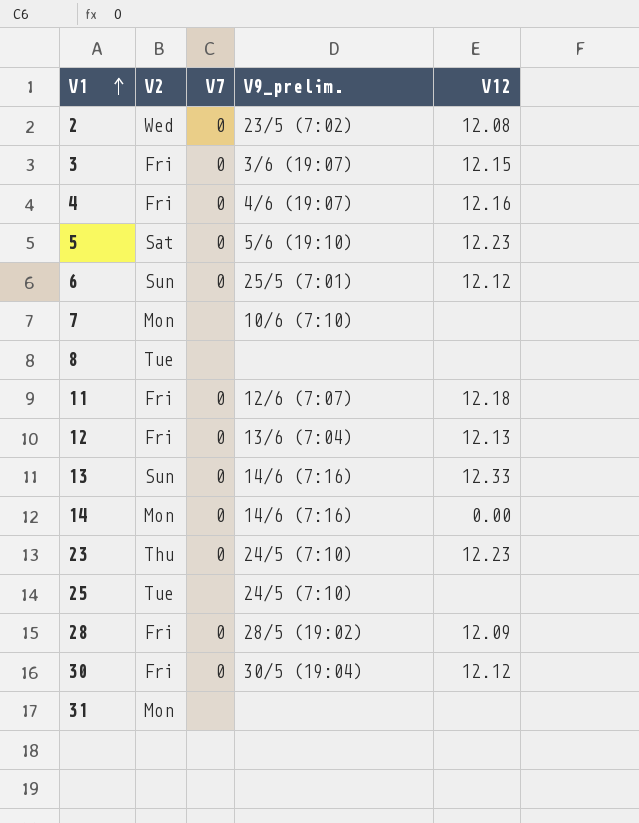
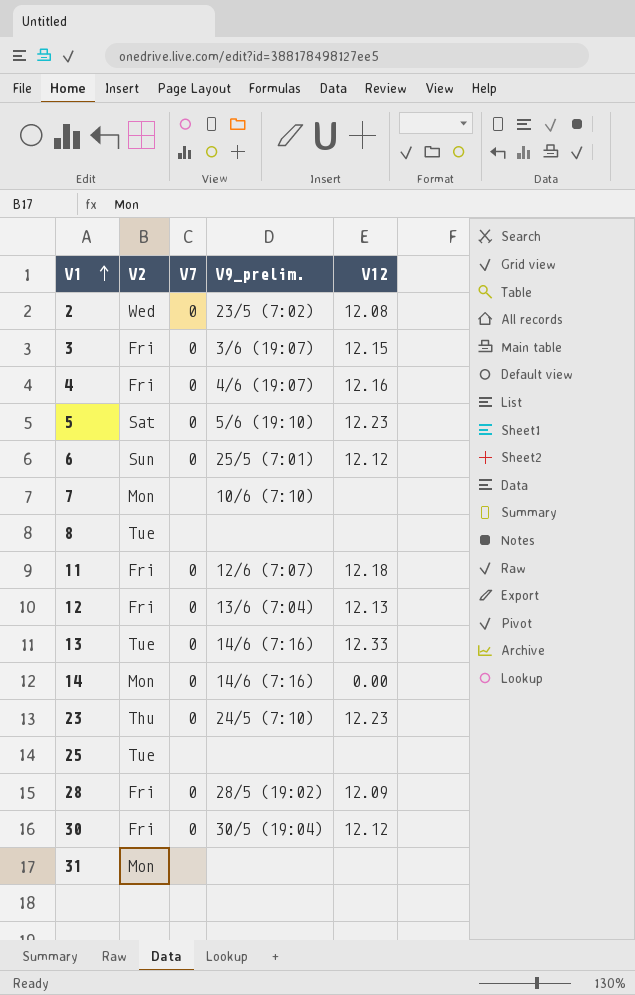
13 | V2: Sun -> Tue
25 | V9_prelim.: 24/5 (7:10) -> none

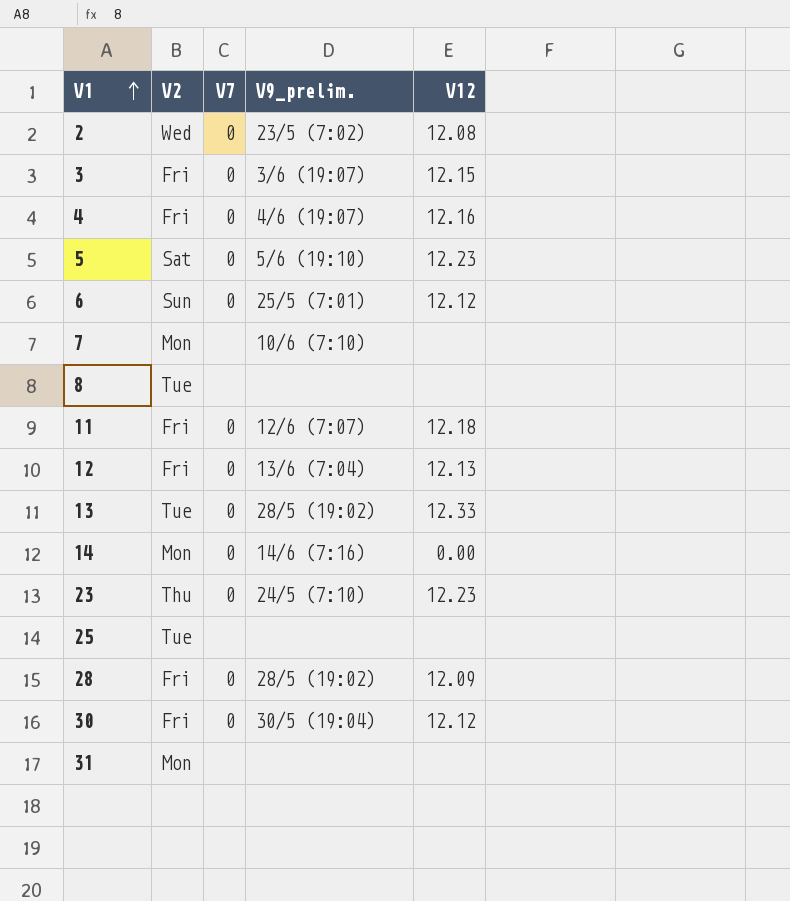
13 | V9_prelim.: 14/6 (7:16) -> 28/5 (19:02)

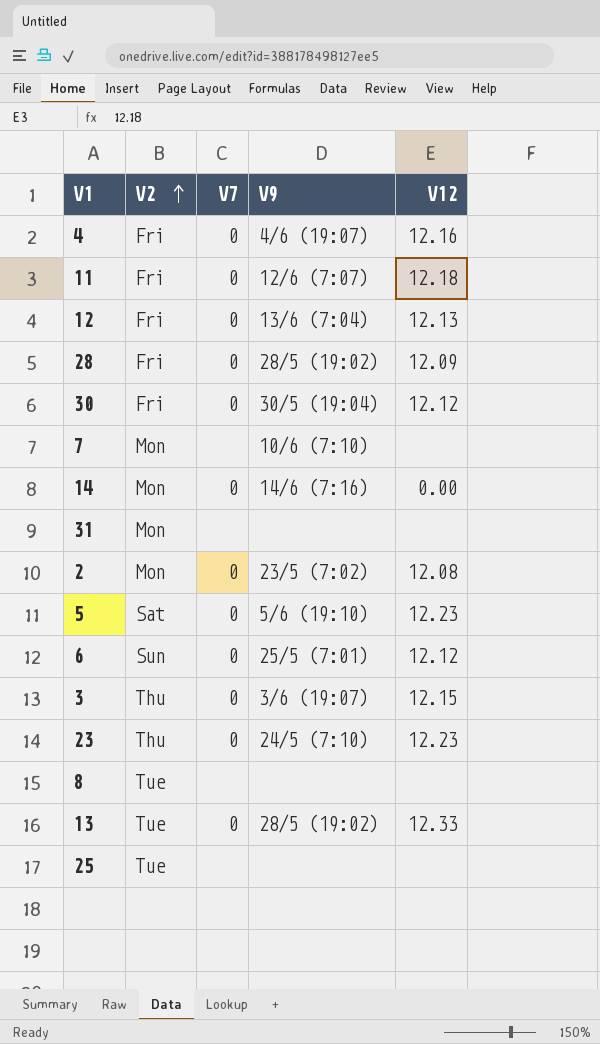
row order: V1 ascending -> V2 ascending
column name: V9_prelim. -> V9
2 | V2: Wed -> Mon
3 | V2: Fri -> Thu

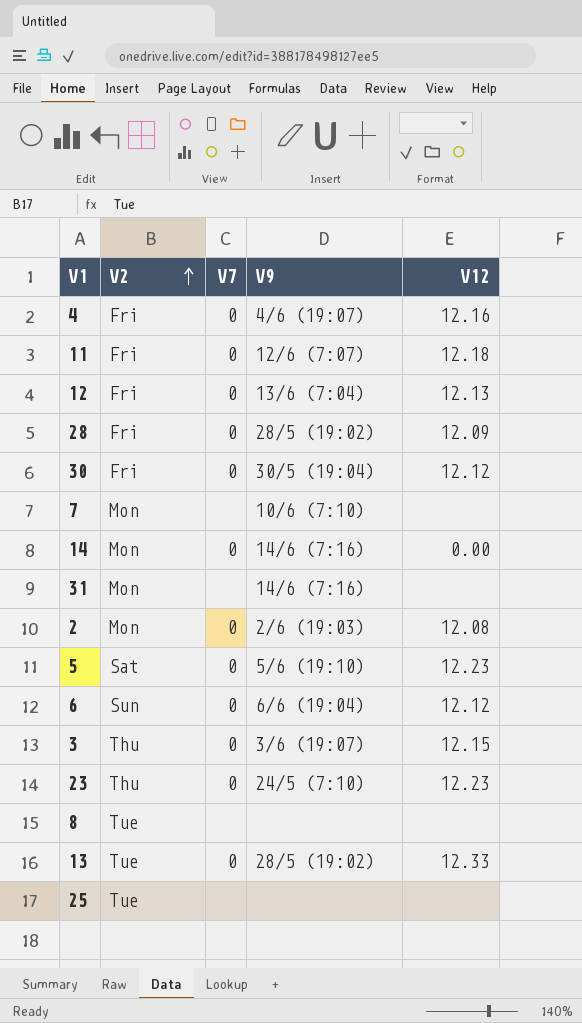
31 | V9: none -> 14/6 (7:16)
2 | V9: 23/5 (7:02) -> 2/6 (19:03)
6 | V9: 25/5 (7:01) -> 6/6 (19:04)

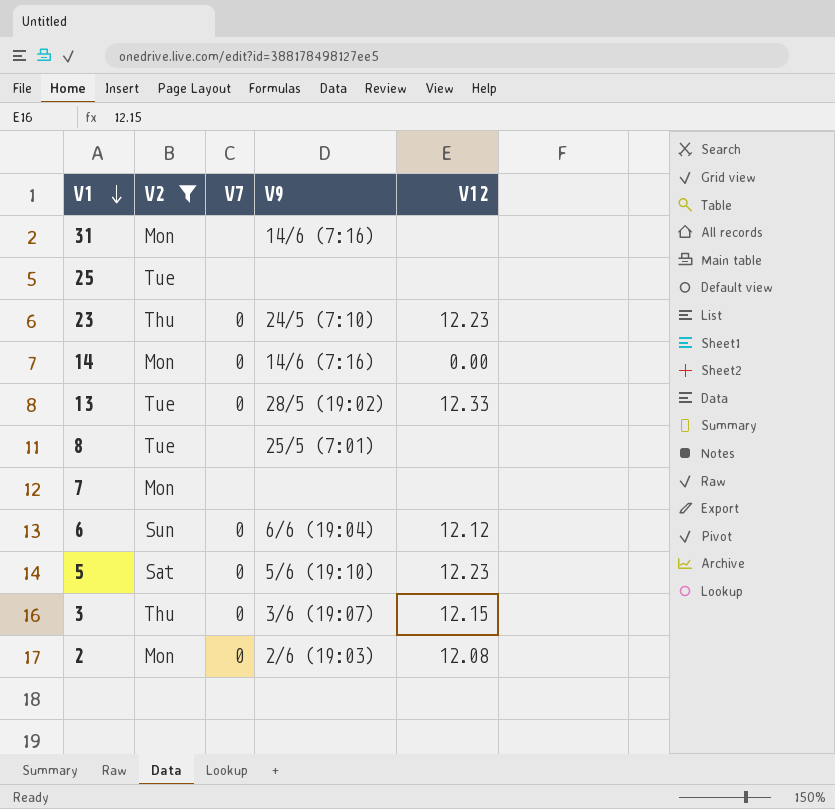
filter: none -> V2 != Fri
row order: V2 ascending -> V1 descending
8 | V9: none -> 25/5 (7:01)
7 | V9: 10/6 (7:10) -> none

